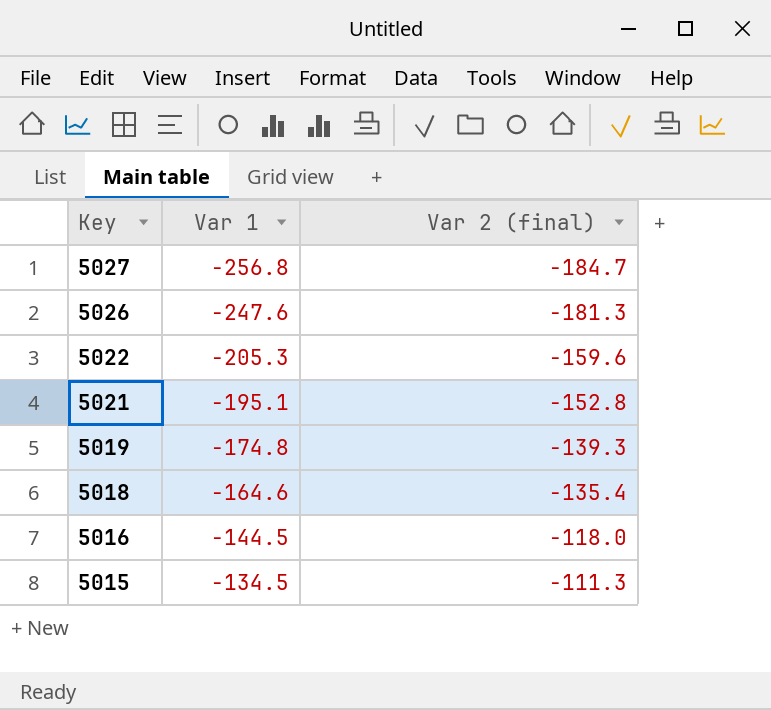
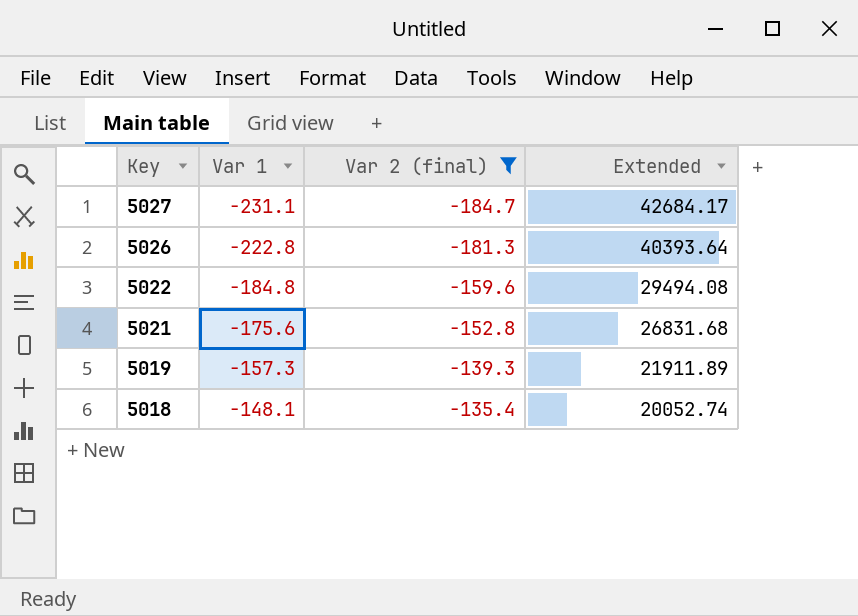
filter: none -> Var 2 (final) <= -135.4
column Extended | formula: none -> [Var 1] * [Var 2 (final)]
5027 | Var 1: -256.8 -> -231.1
5026 | Var 1: -247.6 -> -222.8
5022 | Var 1: -205.3 -> -184.8
5021 | Var 1: -195.1 -> -175.6
5019 | Var 1: -174.8 -> -157.3
5018 | Var 1: -164.6 -> -148.1

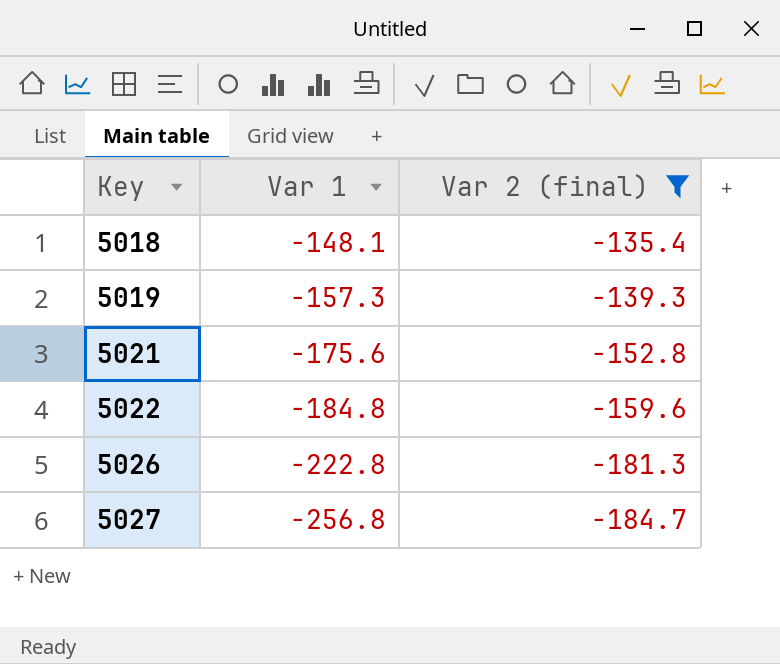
row order: Key descending -> Key ascending
column Extended | formula: [Var 1] * [Var 2 (final)] -> none
5027 | Var 1: -231.1 -> -256.8

